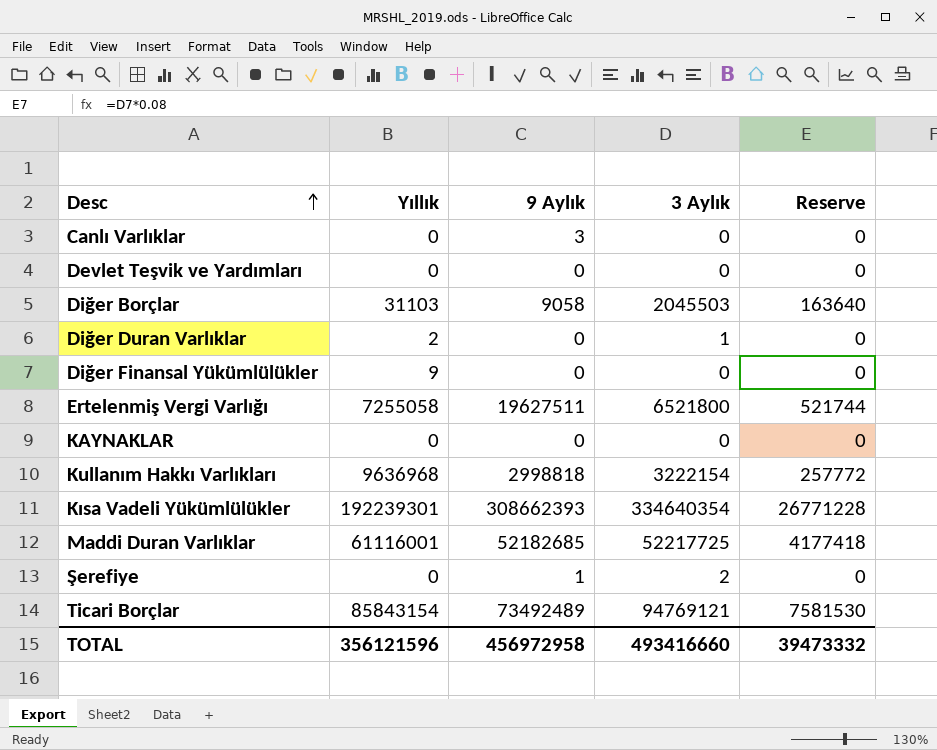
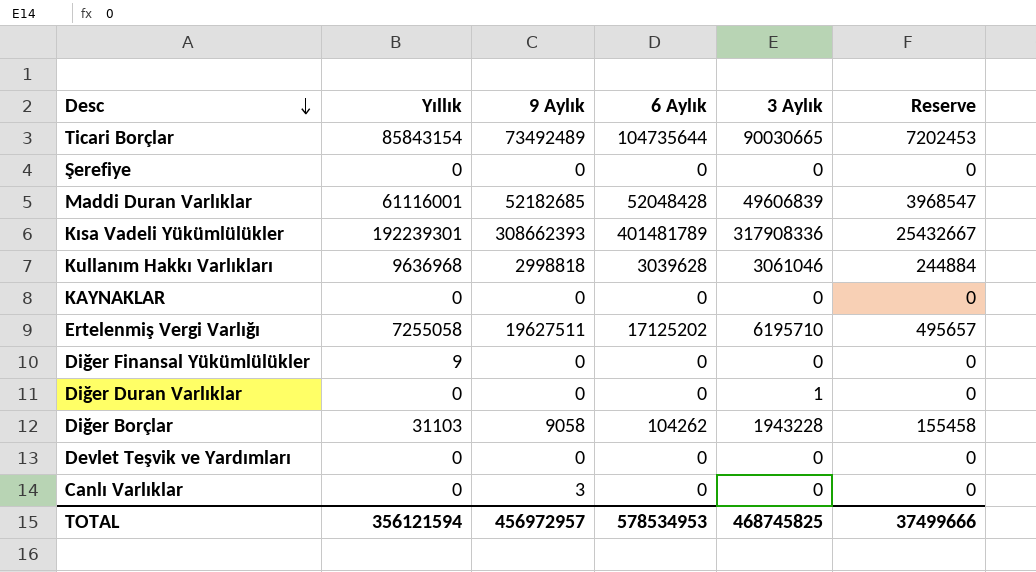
row order: Desc ascending -> Desc descending
column 6 Aylık | position: none -> 4
Ticari Borçlar | 3 Aylık: 94769121 -> 90030665
Ticari Borçlar | Reserve: 7581530 -> 7202453
Şerefiye | 9 Aylık: 1 -> 0
Şerefiye | 3 Aylık: 2 -> 0
Maddi Duran Varlıklar | 3 Aylık: 52217725 -> 49606839
Maddi Duran Varlıklar | Reserve: 4177418 -> 3968547
Kısa Vadeli Yükümlülükler | 3 Aylık: 334640354 -> 317908336
Kısa Vadeli Yükümlülükler | Reserve: 26771228 -> 25432667
Kullanım Hakkı Varlıkları | 3 Aylık: 3222154 -> 3061046
Kullanım Hakkı Varlıkları | Reserve: 257772 -> 244884
Ertelenmiş Vergi Varlığı | 3 Aylık: 6521800 -> 6195710
Ertelenmiş Vergi Varlığı | Reserve: 521744 -> 495657
Diğer Duran Varlıklar | Yıllık: 2 -> 0
Diğer Borçlar | 3 Aylık: 2045503 -> 1943228
Diğer Borçlar | Reserve: 163640 -> 155458
TOTAL | Yıllık: 356121596 -> 356121594
TOTAL | 9 Aylık: 456972958 -> 456972957
TOTAL | 3 Aylık: 493416660 -> 468745825
TOTAL | Reserve: 39473332 -> 37499666

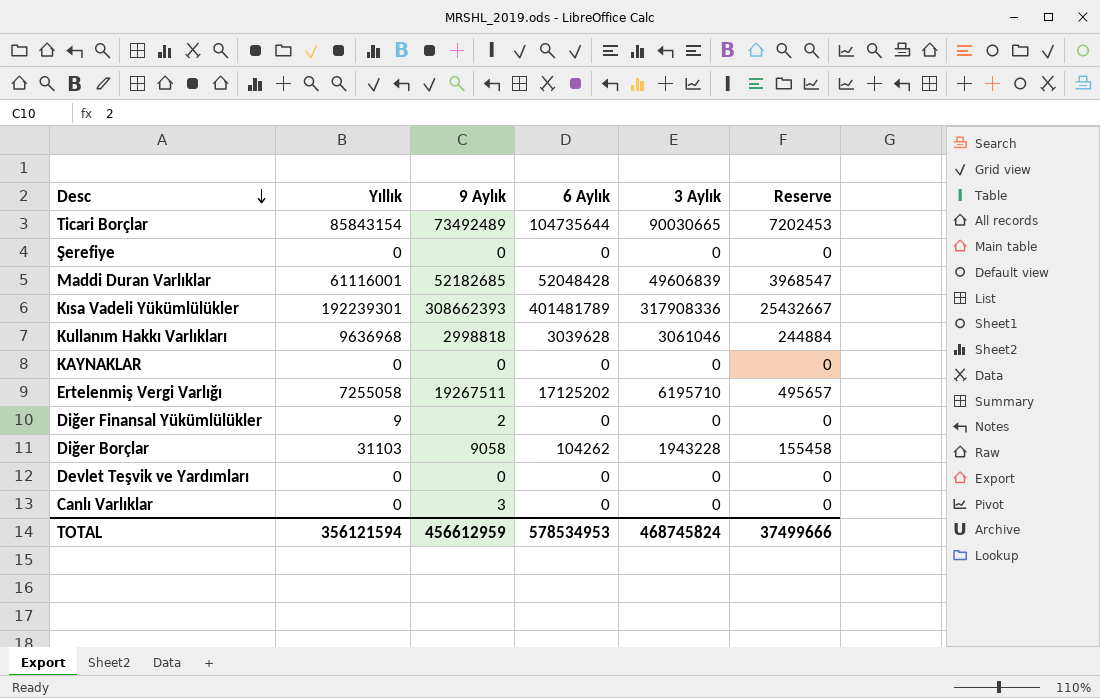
row Diğer Duran Varlıklar: 0 | 0 | 0 | 1 | 0 -> none
Ertelenmiş Vergi Varlığı | 9 Aylık: 19627511 -> 19267511
Diğer Finansal Yükümlülükler | 9 Aylık: 0 -> 2
TOTAL | 9 Aylık: 456972957 -> 456612959
TOTAL | 3 Aylık: 468745825 -> 468745824

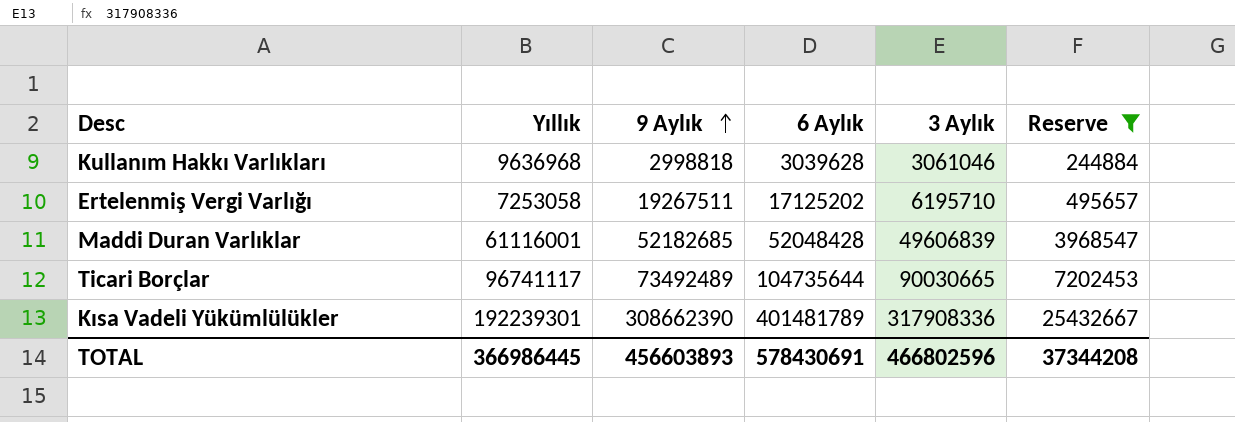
filter: none -> Reserve >= 244884
row order: Desc descending -> 9 Aylık ascending
Ertelenmiş Vergi Varlığı | Yıllık: 7255058 -> 7253058
Ticari Borçlar | Yıllık: 85843154 -> 96741117
Kısa Vadeli Yükümlülükler | 9 Aylık: 308662393 -> 308662390
TOTAL | Yıllık: 356121594 -> 366986445
TOTAL | 9 Aylık: 456612959 -> 456603893
TOTAL | 6 Aylık: 578534953 -> 578430691
TOTAL | 3 Aylık: 468745824 -> 466802596
TOTAL | Reserve: 37499666 -> 37344208

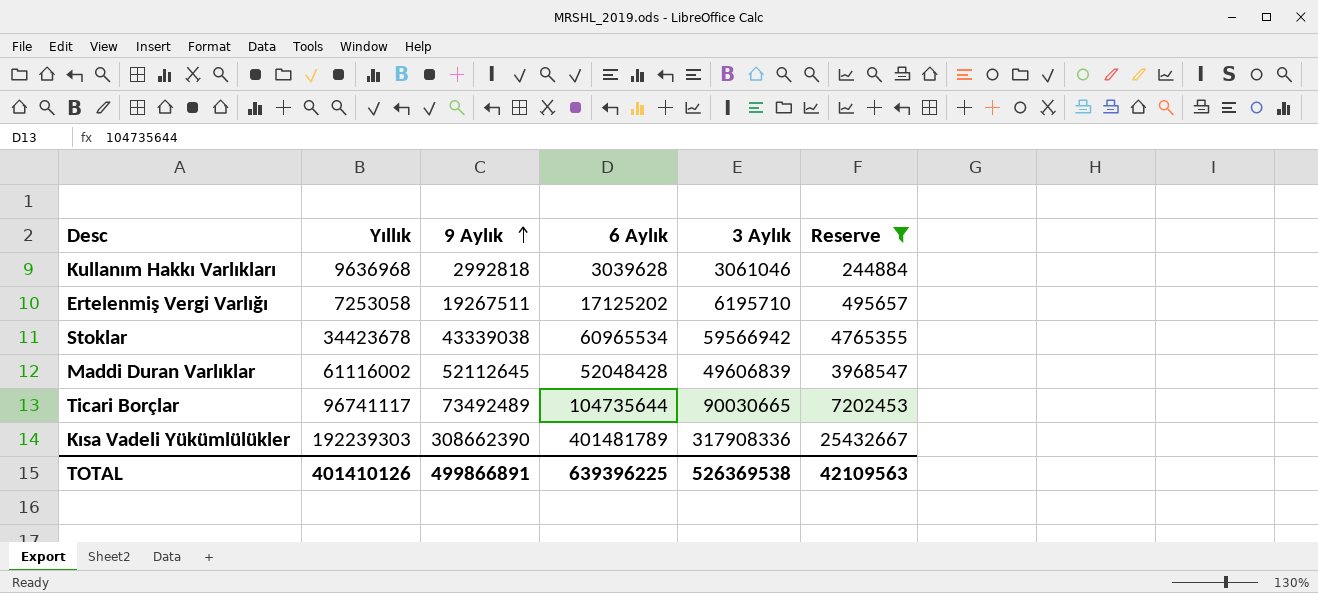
Kullanım Hakkı Varlıkları | 9 Aylık: 2998818 -> 2992818
row Stoklar: none -> 34423678 | 43339038 | 60965534 | 59566942 | 4765355
Maddi Duran Varlıklar | Yıllık: 61116001 -> 61116002
Maddi Duran Varlıklar | 9 Aylık: 52182685 -> 52112645
Kısa Vadeli Yükümlülükler | Yıllık: 192239301 -> 192239303
TOTAL | Yıllık: 366986445 -> 401410126
TOTAL | 9 Aylık: 456603893 -> 499866891
TOTAL | 6 Aylık: 578430691 -> 639396225
TOTAL | 3 Aylık: 466802596 -> 526369538
TOTAL | Reserve: 37344208 -> 42109563

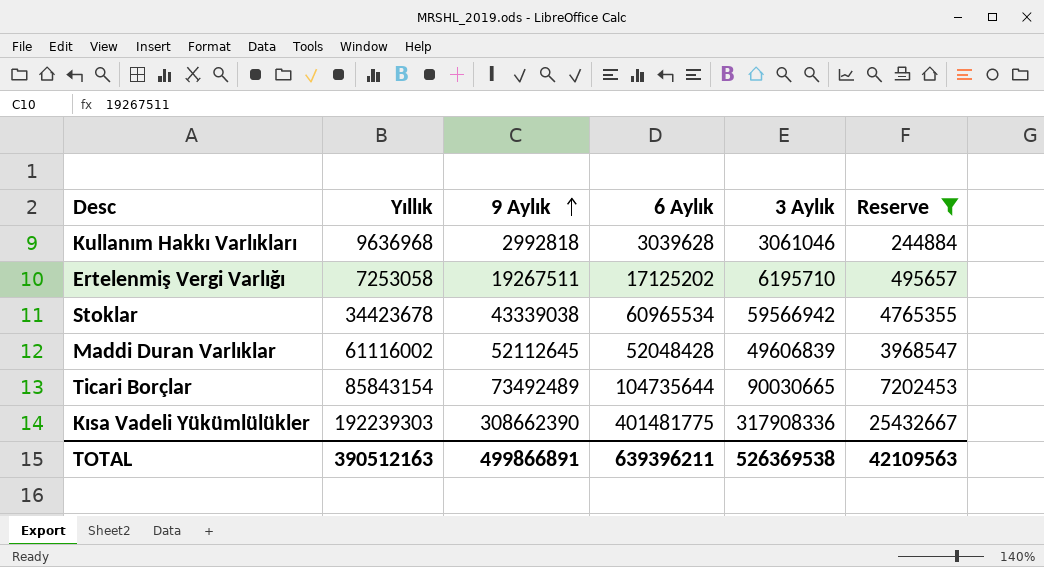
Ticari Borçlar | Yıllık: 96741117 -> 85843154
Kısa Vadeli Yükümlülükler | 6 Aylık: 401481789 -> 401481775
TOTAL | Yıllık: 401410126 -> 390512163
TOTAL | 6 Aylık: 639396225 -> 639396211

